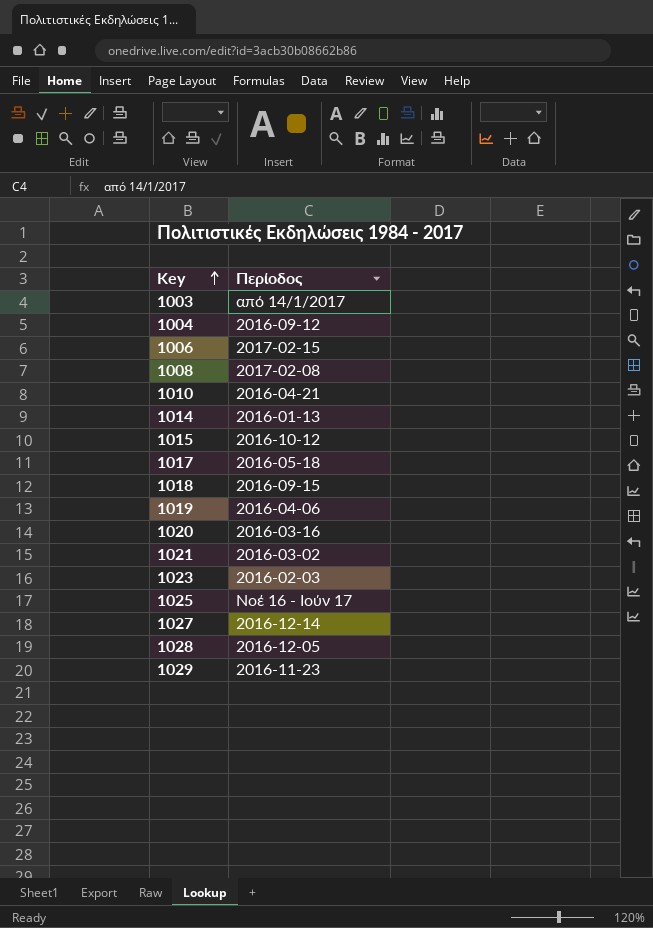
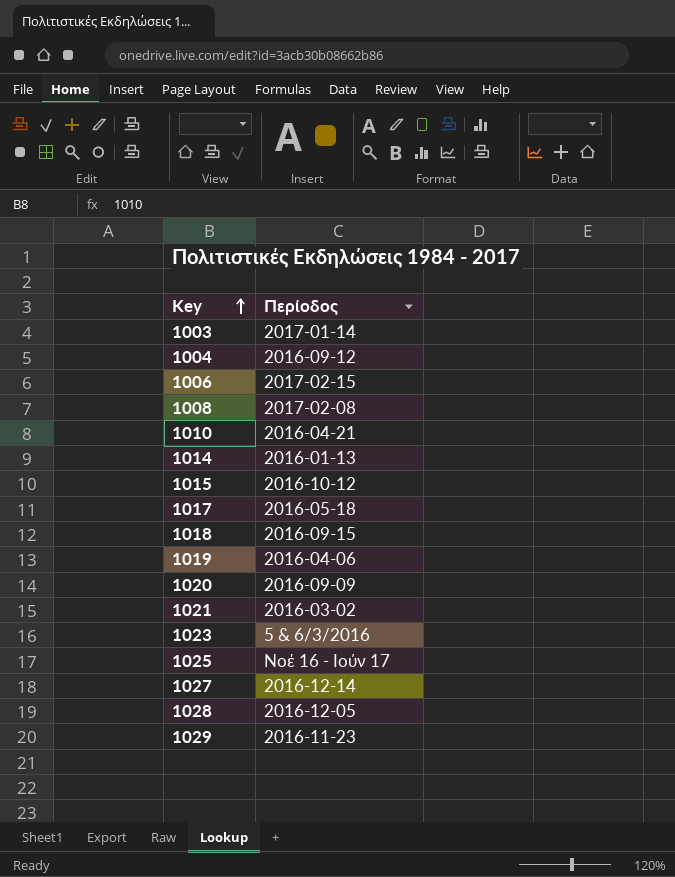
1003 | Περίοδος: από 14/1/2017 -> 2017-01-14
1020 | Περίοδος: 2016-03-16 -> 2016-09-09
1023 | Περίοδος: 2016-02-03 -> 5 & 6/3/2016

